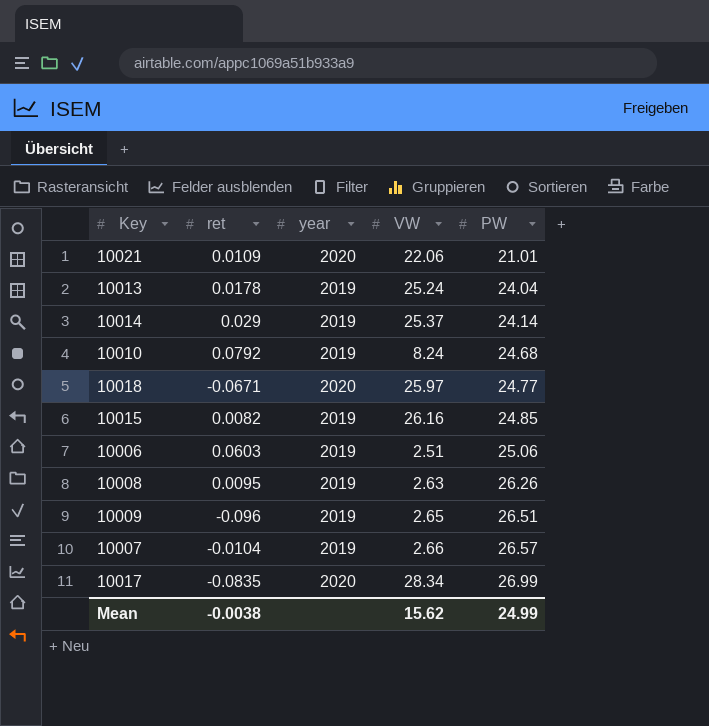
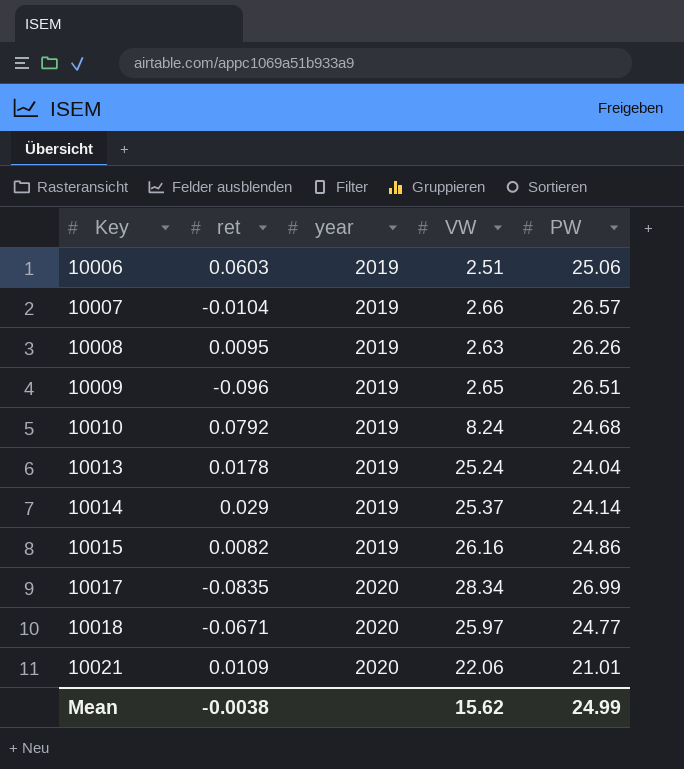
row order: PW ascending -> Key ascending
10015 | PW: 24.85 -> 24.86

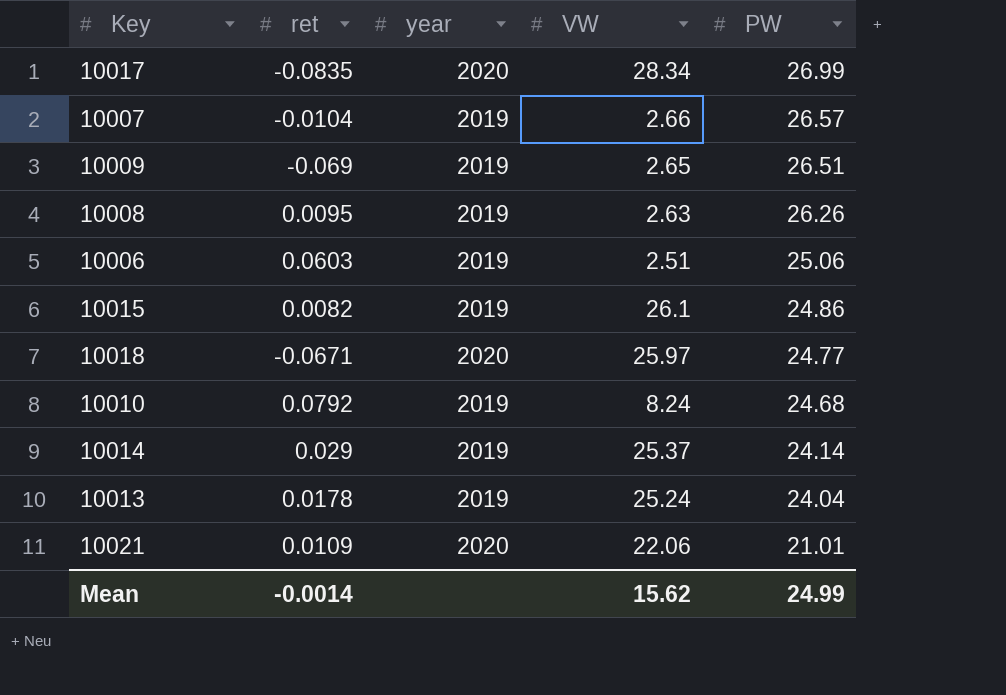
row order: Key ascending -> PW descending
10009 | ret: -0.096 -> -0.069
10015 | VW: 26.16 -> 26.1
Mean | ret: -0.0038 -> -0.0014

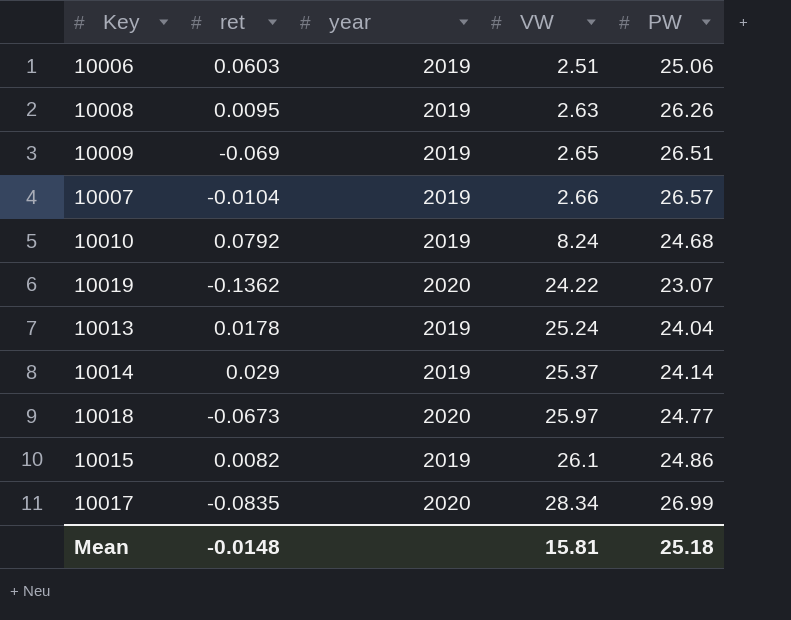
row order: PW descending -> VW ascending
row 10021: 0.0109 | 2020 | 22.06 | 21.01 -> none
row 10019: none -> -0.1362 | 2020 | 24.22 | 23.07
10018 | ret: -0.0671 -> -0.0673
Mean | ret: -0.0014 -> -0.0148
Mean | VW: 15.62 -> 15.81
Mean | PW: 24.99 -> 25.18

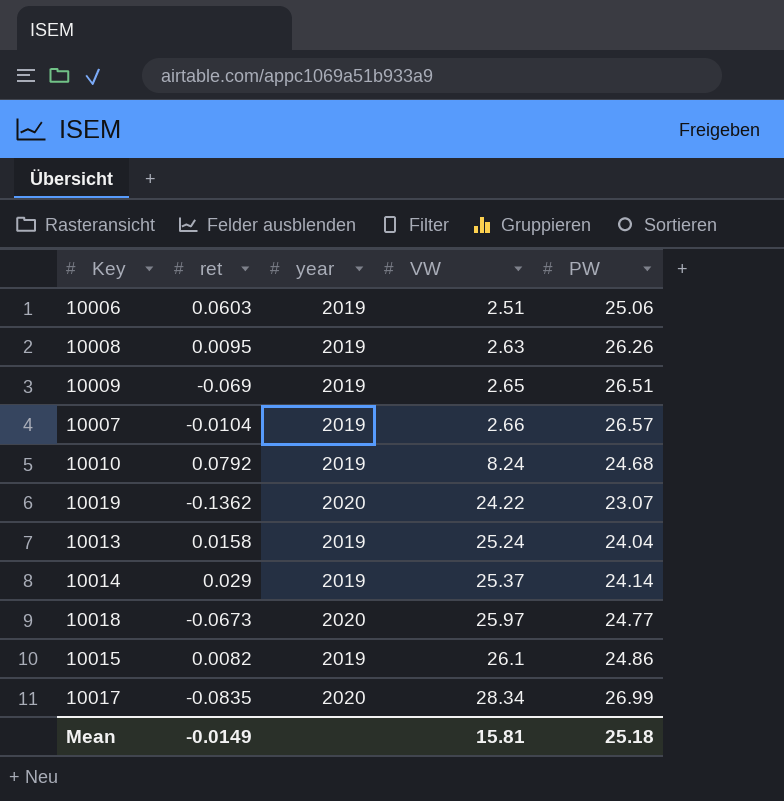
10013 | ret: 0.0178 -> 0.0158
Mean | ret: -0.0148 -> -0.0149

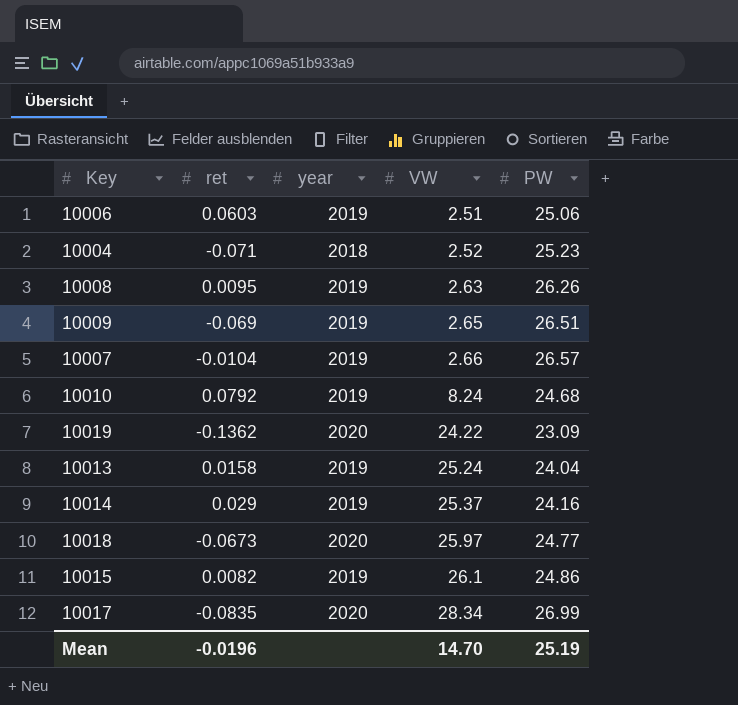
row 10004: none -> -0.071 | 2018 | 2.52 | 25.23
10019 | PW: 23.07 -> 23.09
10014 | PW: 24.14 -> 24.16
Mean | ret: -0.0149 -> -0.0196
Mean | VW: 15.81 -> 14.70
Mean | PW: 25.18 -> 25.19

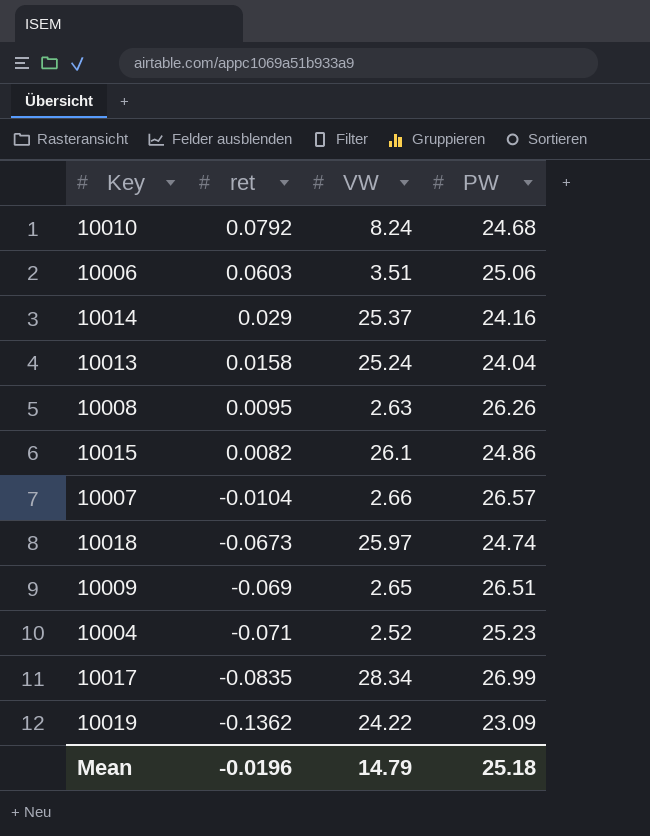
row order: VW ascending -> ret descending
column year | position: 3 -> none
10006 | VW: 2.51 -> 3.51
10018 | PW: 24.77 -> 24.74
Mean | VW: 14.70 -> 14.79
Mean | PW: 25.19 -> 25.18

